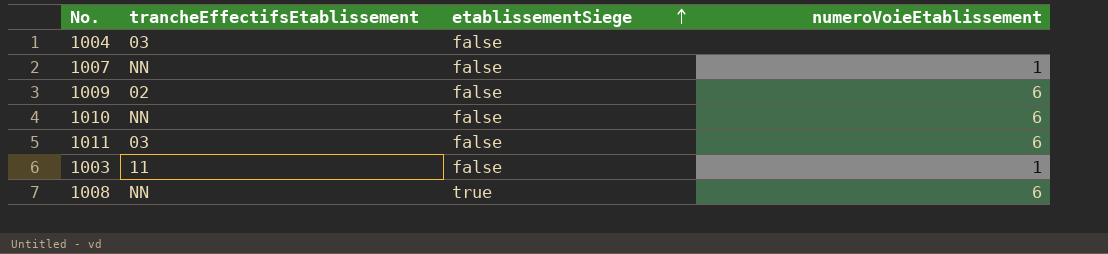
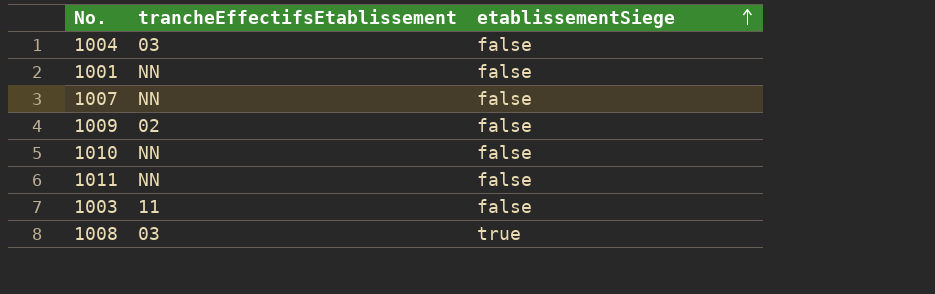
column numeroVoieEtablissement | position: 4 -> none
row 1001: none -> NN | false
1011 | trancheEffectifsEtablissement: 03 -> NN
1008 | trancheEffectifsEtablissement: NN -> 03

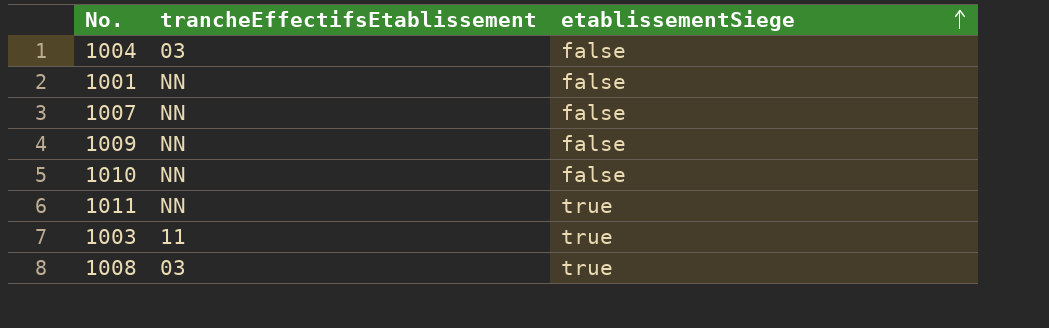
1009 | trancheEffectifsEtablissement: 02 -> NN
1011 | etablissementSiege: false -> true
1003 | etablissementSiege: false -> true

